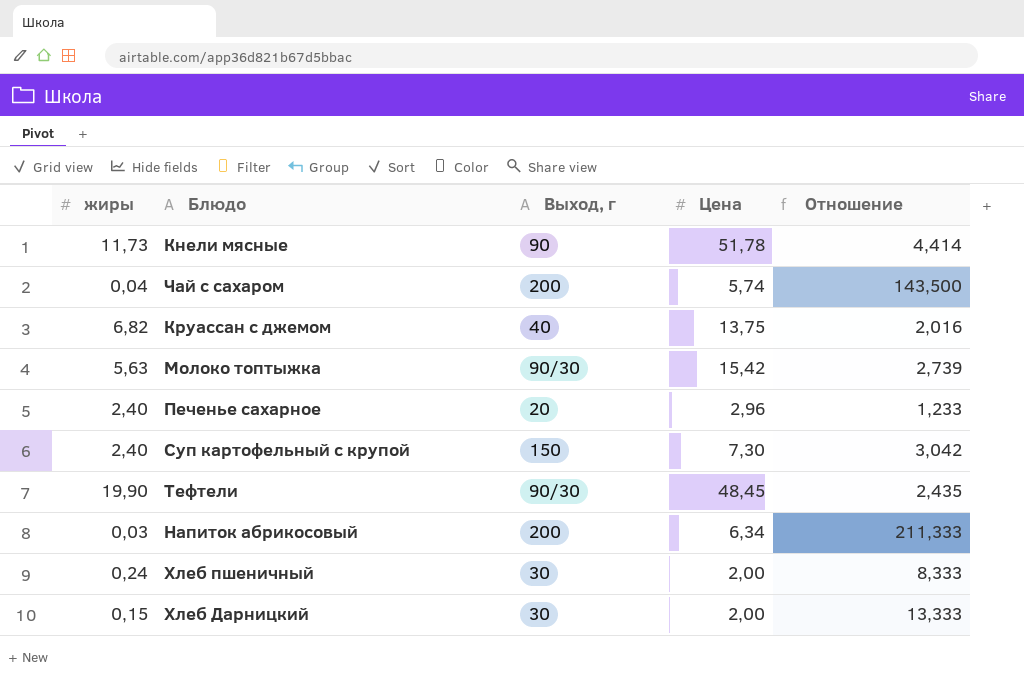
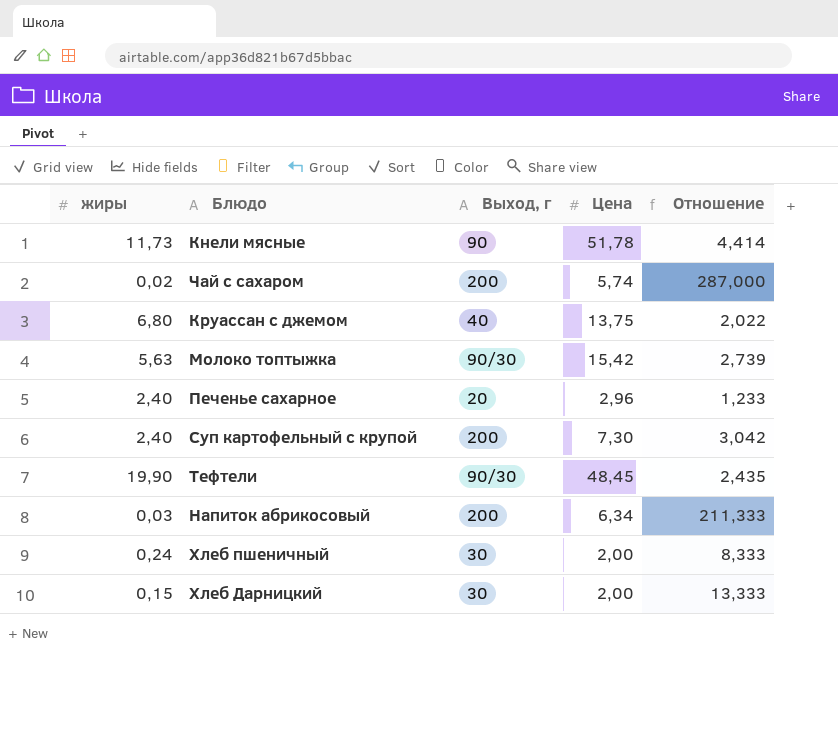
Чай с сахаром | жиры: 0,04 -> 0,02
Чай с сахаром | Отношение: 143,500 -> 287,000
Круассан с джемом | жиры: 6,82 -> 6,80
Круассан с джемом | Отношение: 2,016 -> 2,022
Суп картофельный с крупой | Выход, г: 150 -> 200

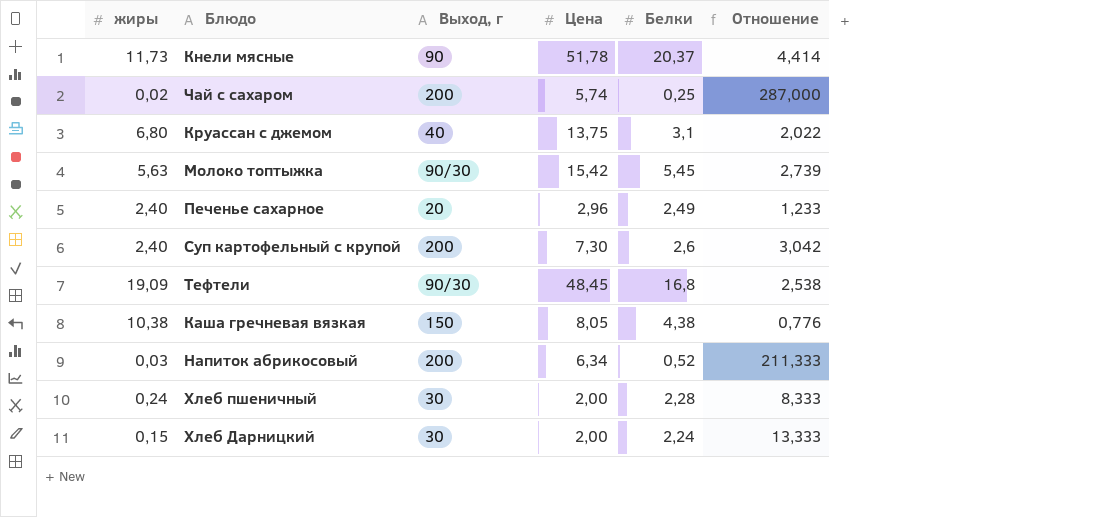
column Белки | position: none -> 5
Тефтели | жиры: 19,90 -> 19,09
Тефтели | Отношение: 2,435 -> 2,538
row Каша гречневая вязкая: none -> 10,38 | 150 | 8,05 | 4,38 | 0,776

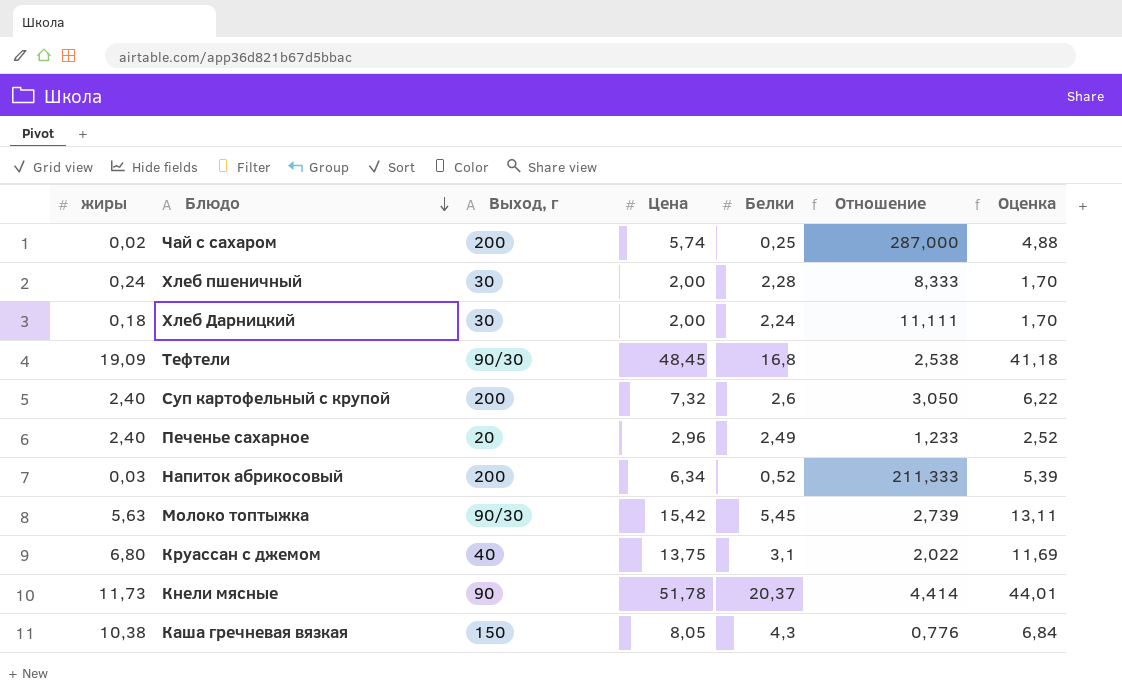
row order: none -> Блюдо descending
column Оценка | formula: none -> [Цена] * 0,85
Хлеб Дарницкий | жиры: 0,15 -> 0,18
Хлеб Дарницкий | Отношение: 13,333 -> 11,111
Суп картофельный с крупой | Цена: 7,30 -> 7,32
Суп картофельный с крупой | Отношение: 3,042 -> 3,050
Каша гречневая вязкая | Белки: 4,38 -> 4,3

